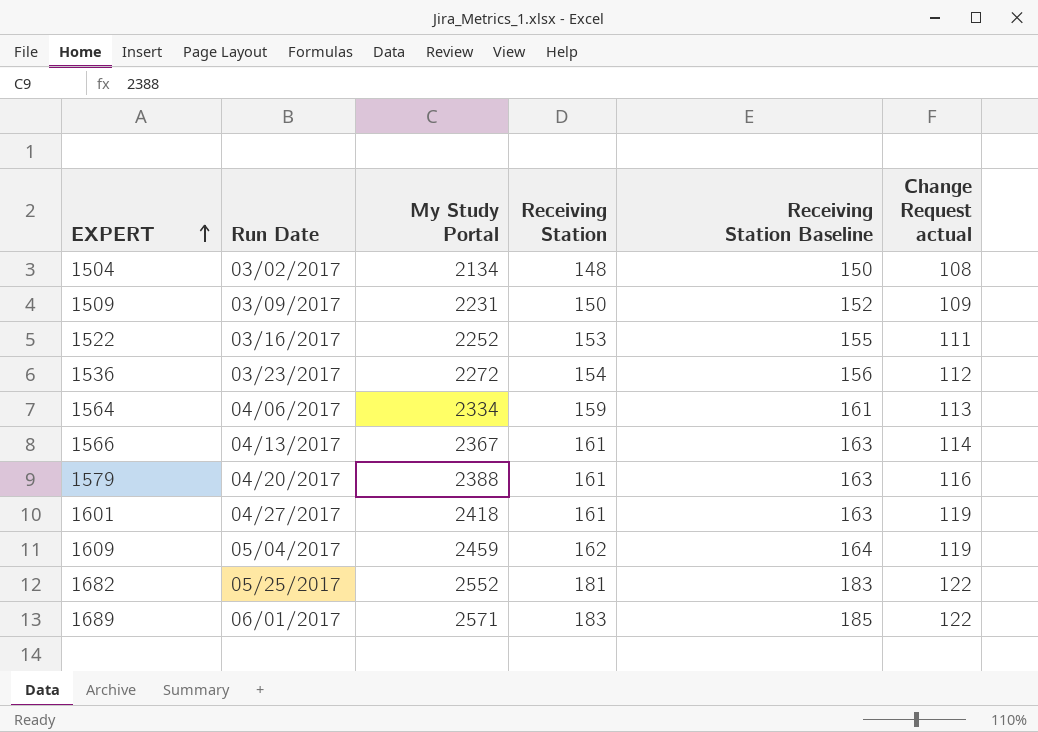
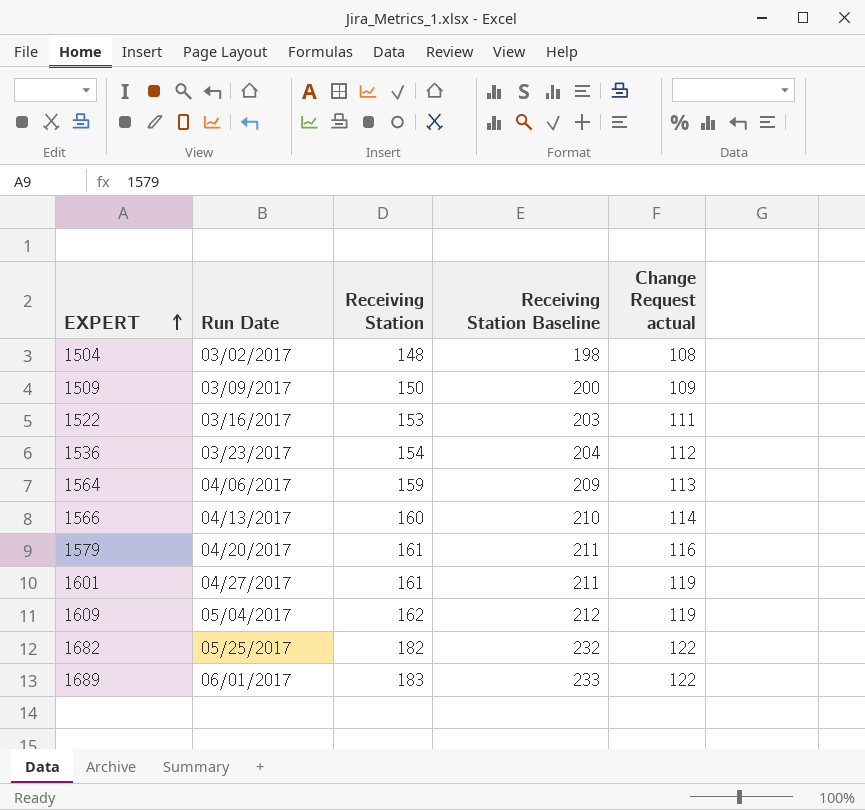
column My Study Portal | position: 3 -> none
column Receiving Station Baseline | formula: [Receiving Station] + 2 -> [Receiving Station] + 50
1566 | Receiving Station: 161 -> 160
1682 | Receiving Station: 181 -> 182

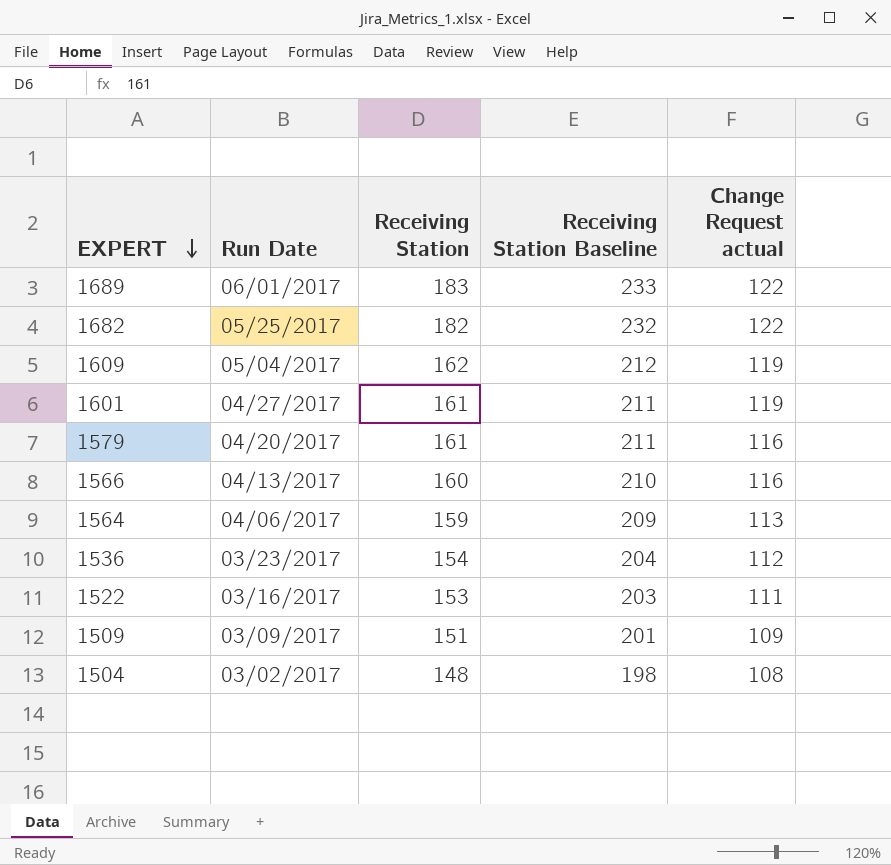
row order: EXPERT ascending -> EXPERT descending
1566 | Change Request actual: 114 -> 116
1509 | Receiving Station: 150 -> 151
1509 | Receiving Station Baseline: 200 -> 201

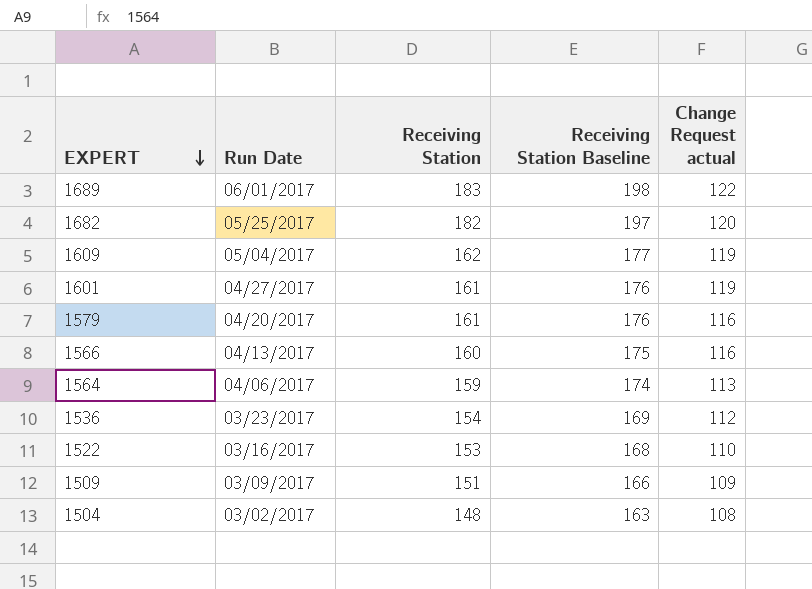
column Receiving Station Baseline | formula: [Receiving Station] + 50 -> [Receiving Station] + 15
1682 | Change Request actual: 122 -> 120
1522 | Change Request actual: 111 -> 110

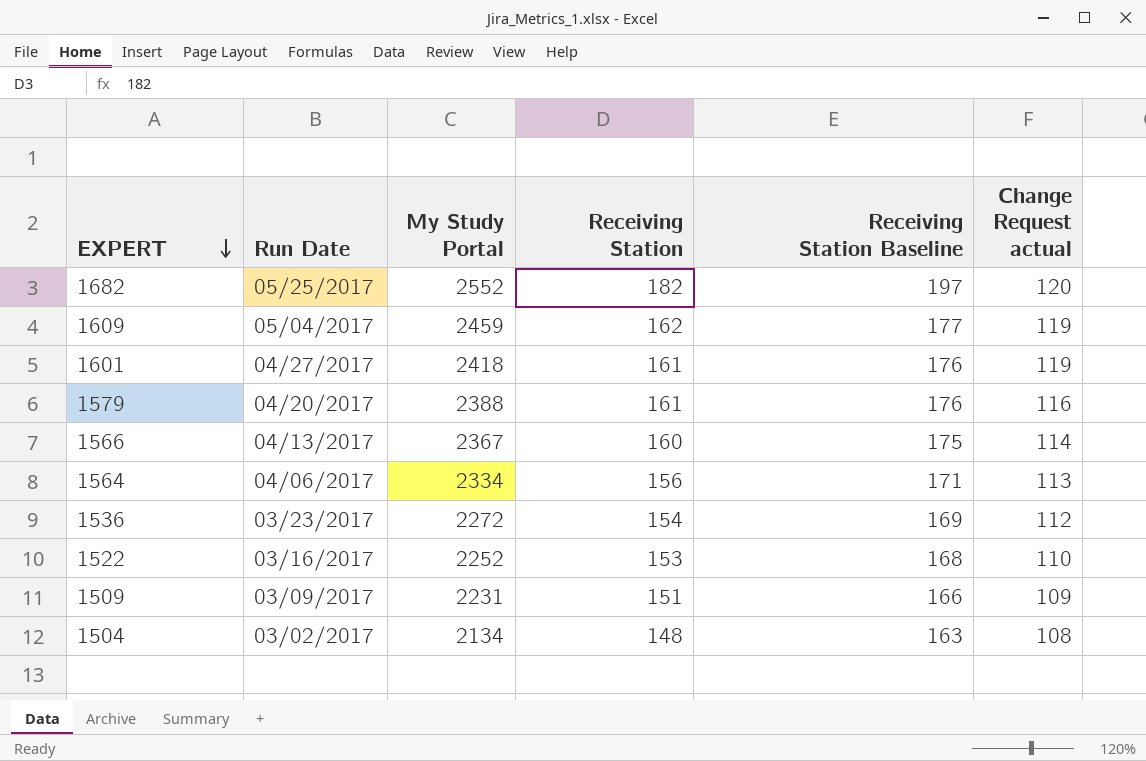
column My Study Portal | position: none -> 3
row 1689: 06/01/2017 | 183 | 198 | 122 -> none
1566 | Change Request actual: 116 -> 114
1564 | Receiving Station: 159 -> 156
1564 | Receiving Station Baseline: 174 -> 171

